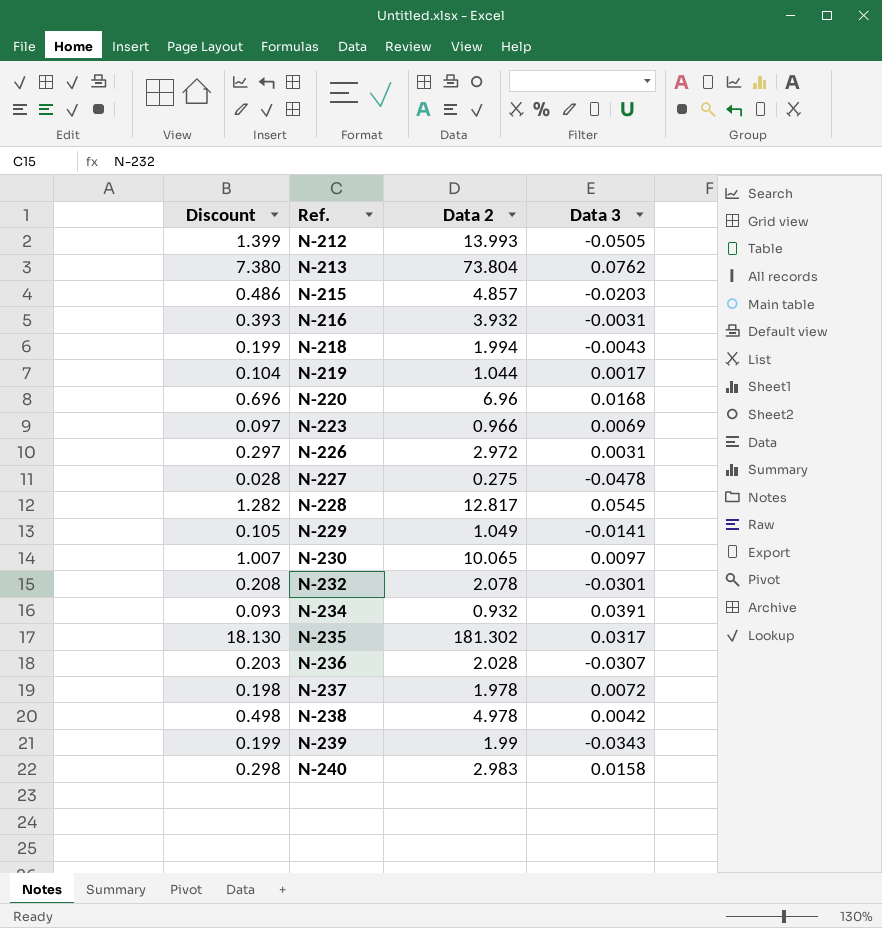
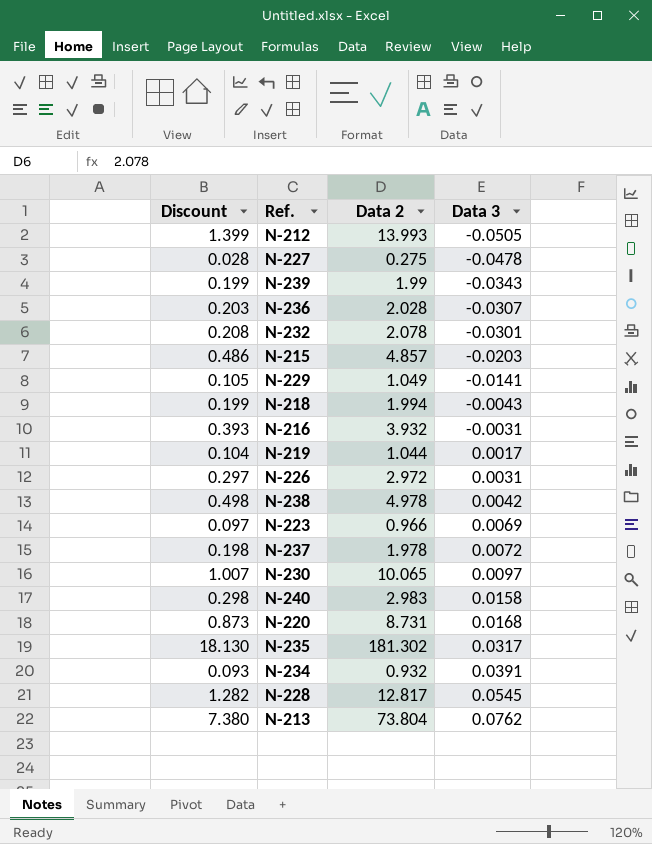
row order: Ref. ascending -> Data 3 ascending
N-220 | Discount: 0.696 -> 0.873
N-220 | Data 2: 6.96 -> 8.731

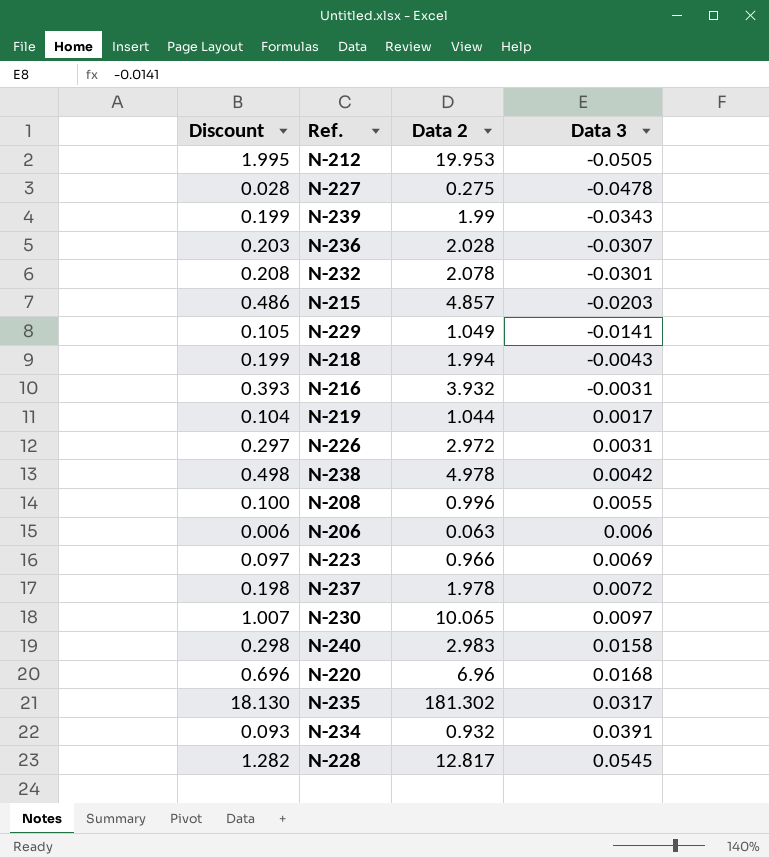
row N-213: 7.380 | 73.804 | 0.0762 -> none
N-212 | Discount: 1.399 -> 1.995
N-212 | Data 2: 13.993 -> 19.953
row N-208: none -> 0.100 | 0.996 | 0.0055
row N-206: none -> 0.006 | 0.063 | 0.006
N-220 | Discount: 0.873 -> 0.696
N-220 | Data 2: 8.731 -> 6.96

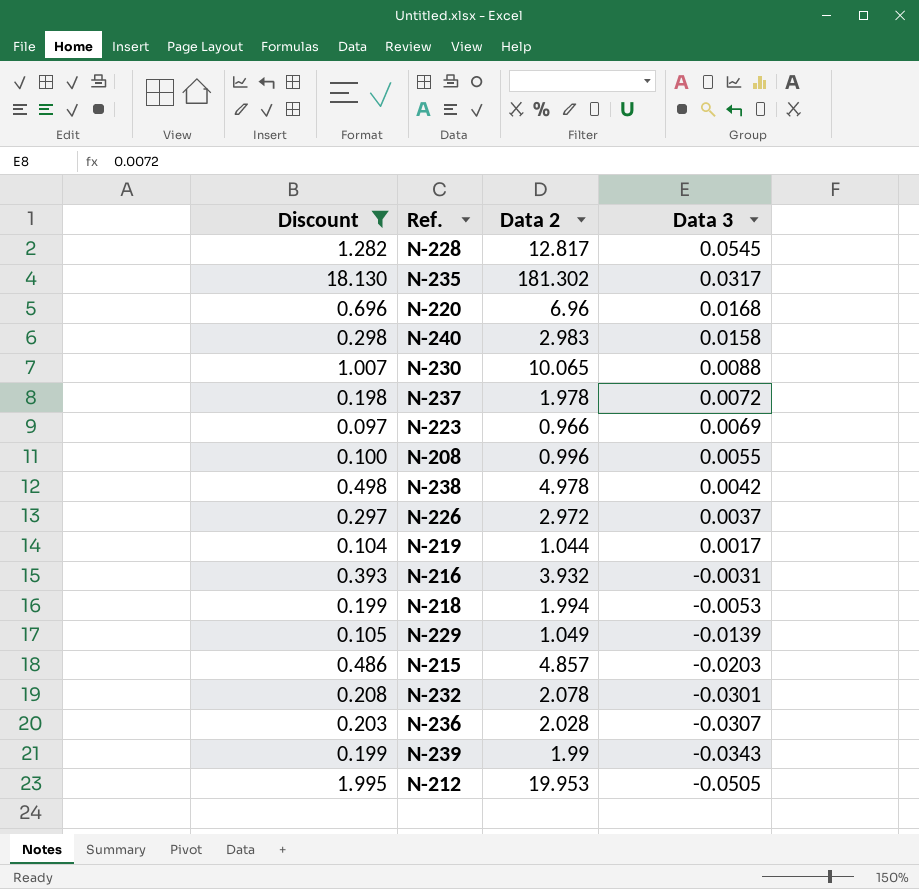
filter: none -> Discount >= 0.097
row order: Data 3 ascending -> Data 3 descending
N-230 | Data 3: 0.0097 -> 0.0088
N-226 | Data 3: 0.0031 -> 0.0037
N-218 | Data 3: -0.0043 -> -0.0053
N-229 | Data 3: -0.0141 -> -0.0139

